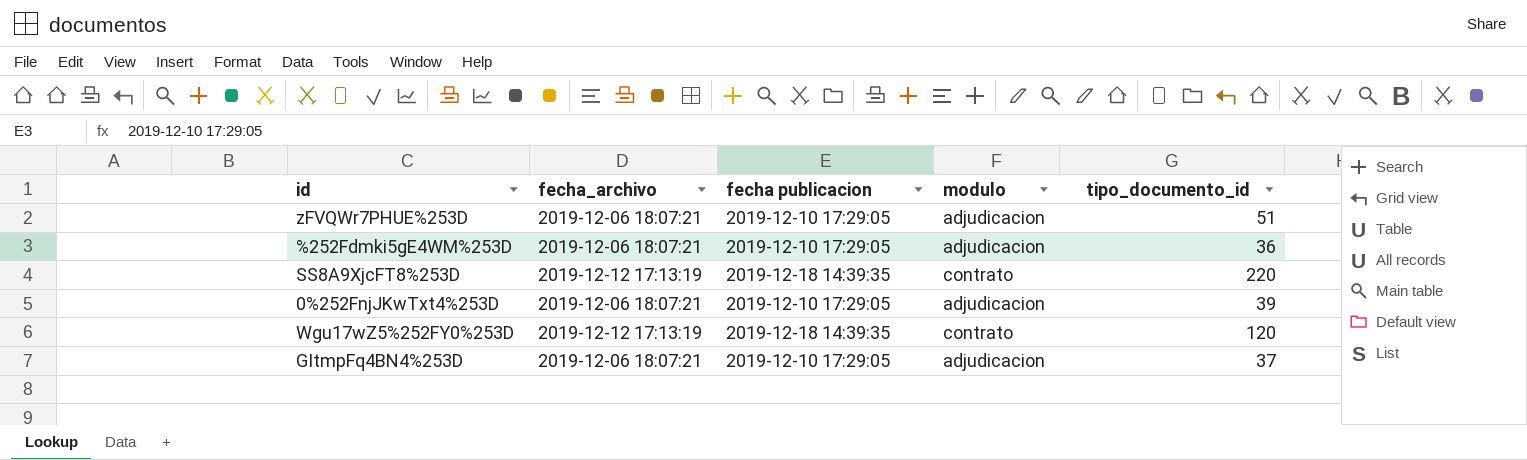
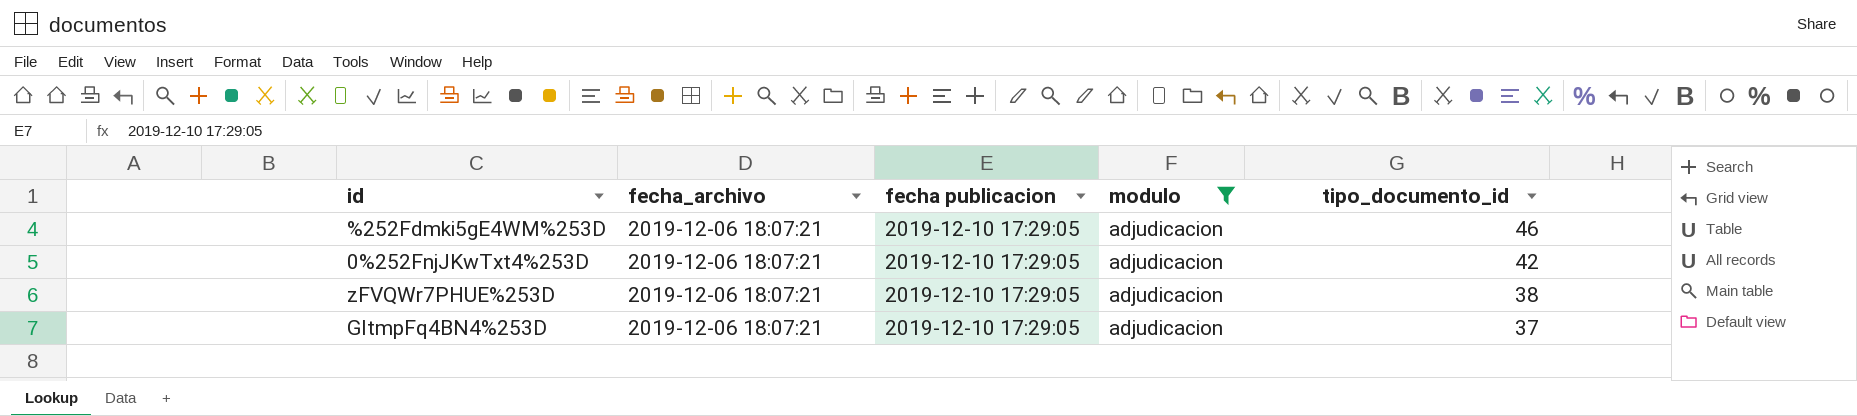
filter: none -> modulo = adjudicacion
row order: none -> tipo_documento_id descending
%252Fdmki5gE4WM%253D | tipo_documento_id: 36 -> 46
0%252FnjJKwTxt4%253D | tipo_documento_id: 39 -> 42
zFVQWr7PHUE%253D | tipo_documento_id: 51 -> 38

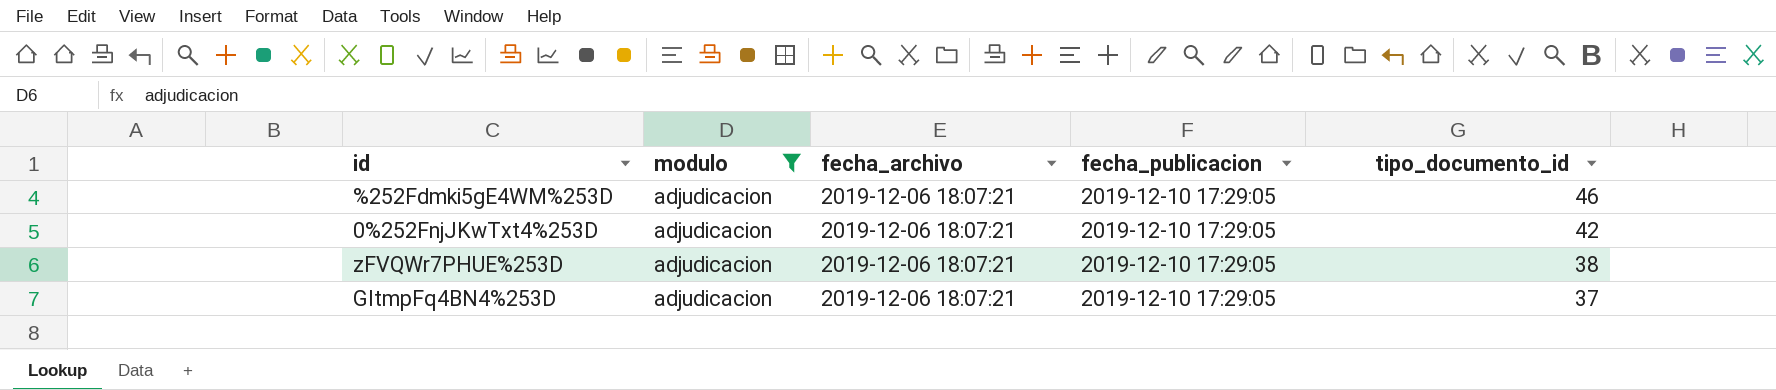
column modulo | position: 4 -> 2
column name: fecha publicacion -> fecha_publicacion

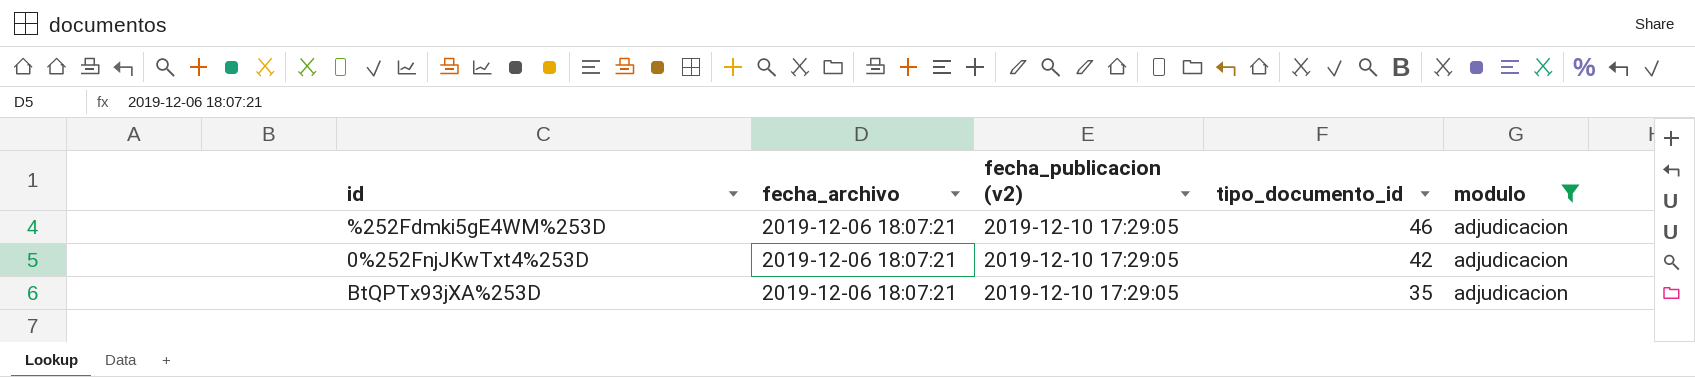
column name: fecha_publicacion -> fecha_publicacion (v2)
column modulo | position: 2 -> 5
row zFVQWr7PHUE%253D: adjudicacion | 2019-12-06 18:07:21 | 2019-12-10 17:29:05 | 38 -> none
row GItmpFq4BN4%253D: adjudicacion | 2019-12-06 18:07:21 | 2019-12-10 17:29:05 | 37 -> none
row BtQPTx93jXA%253D: none -> 2019-12-06 18:07:21 | 2019-12-10 17:29:05 | 35 | adjudicacion

